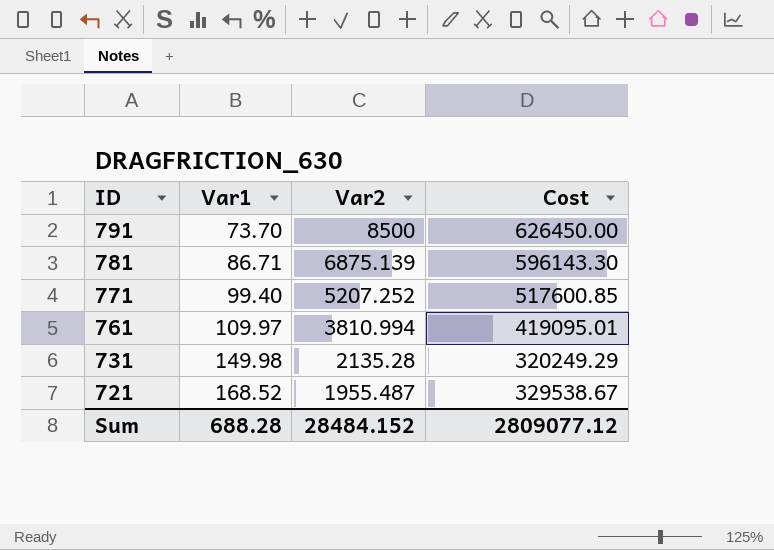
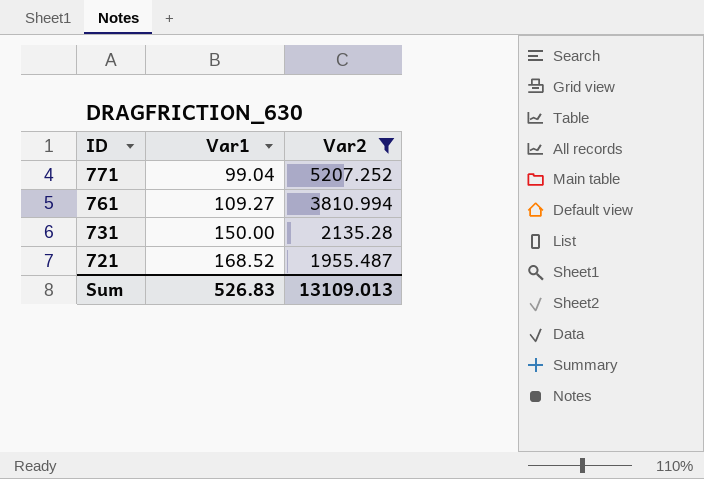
filter: none -> Var2 <= 5207.252
column Cost | formula: [Var1] * [Var2] -> none
771 | Var1: 99.40 -> 99.04
761 | Var1: 109.97 -> 109.27
731 | Var1: 149.98 -> 150.00
Sum | Var1: 688.28 -> 526.83
Sum | Var2: 28484.152 -> 13109.013

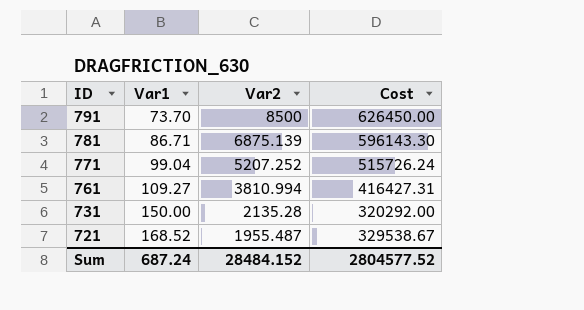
filter: Var2 <= 5207.252 -> none
column Cost | formula: none -> [Var1] * [Var2]
Sum | Var1: 526.83 -> 687.24
Sum | Var2: 13109.013 -> 28484.152

